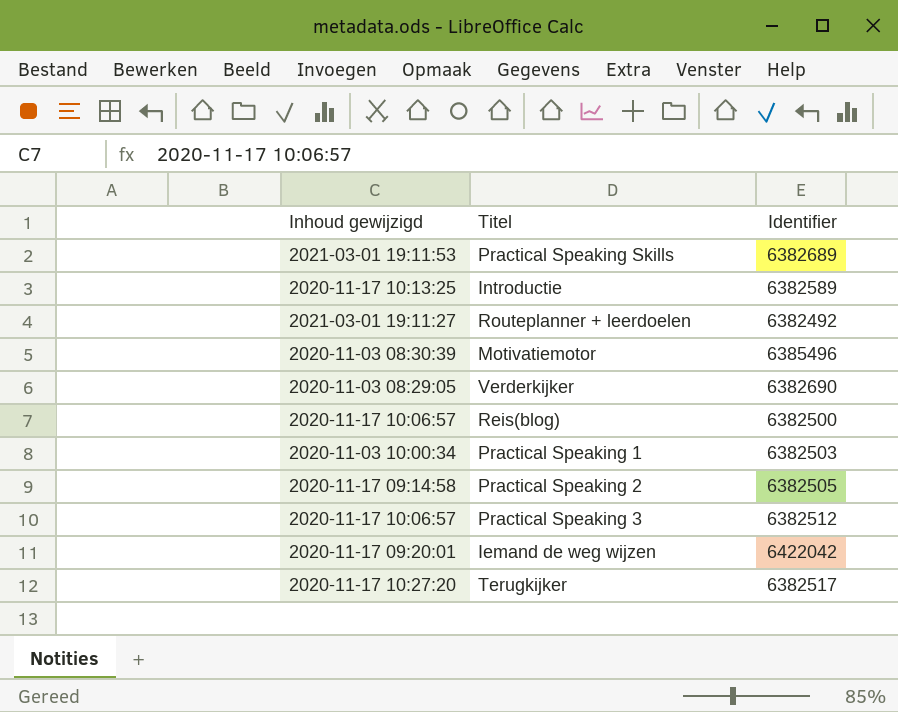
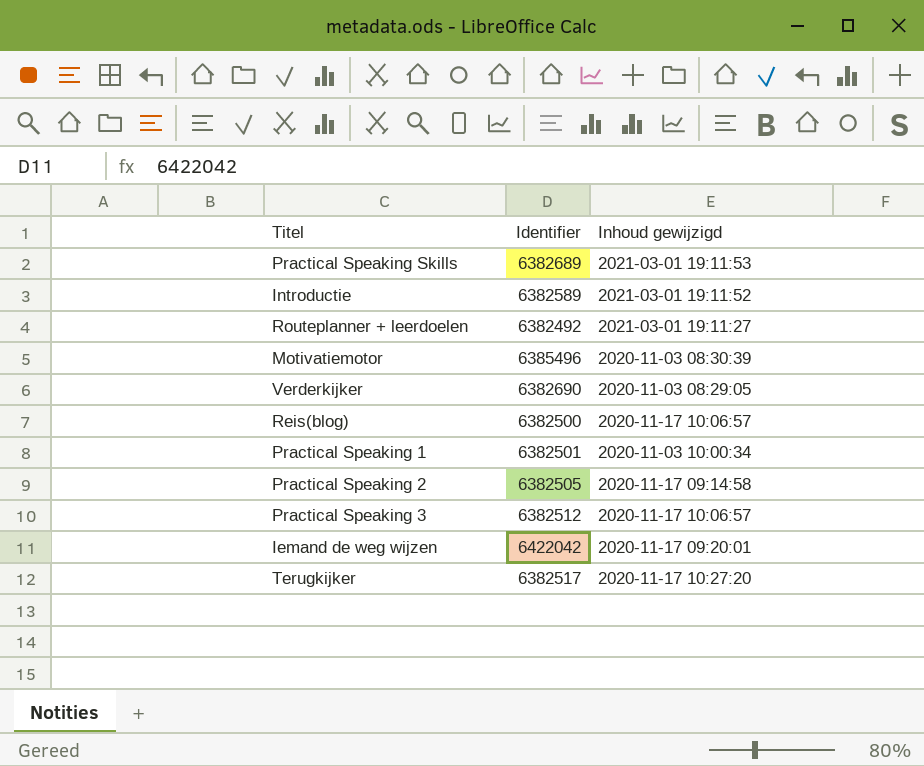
column Inhoud gewijzigd | position: 1 -> 3
Introductie | Inhoud gewijzigd: 2020-11-17 10:13:25 -> 2021-03-01 19:11:52
Practical Speaking 1 | Identifier: 6382503 -> 6382501

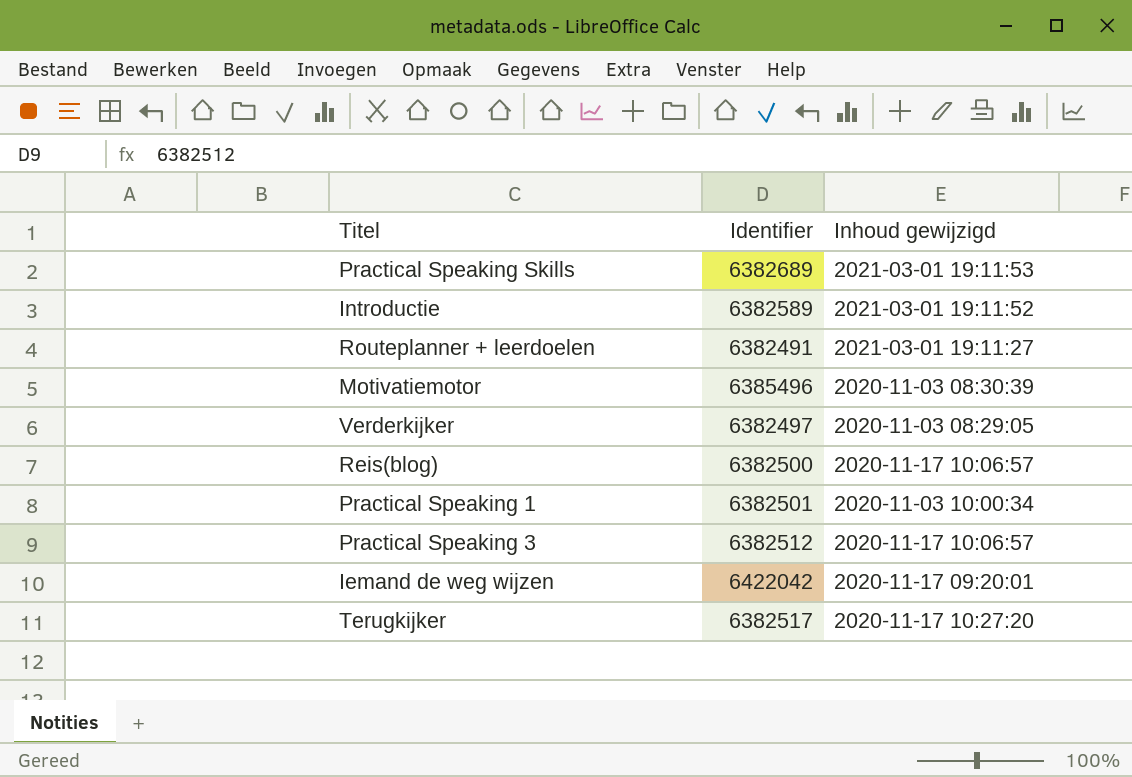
row Practical Speaking 2: 6382505 | 2020-11-17 09:14:58 -> none
Routeplanner + leerdoelen | Identifier: 6382492 -> 6382491
Verderkijker | Identifier: 6382690 -> 6382497

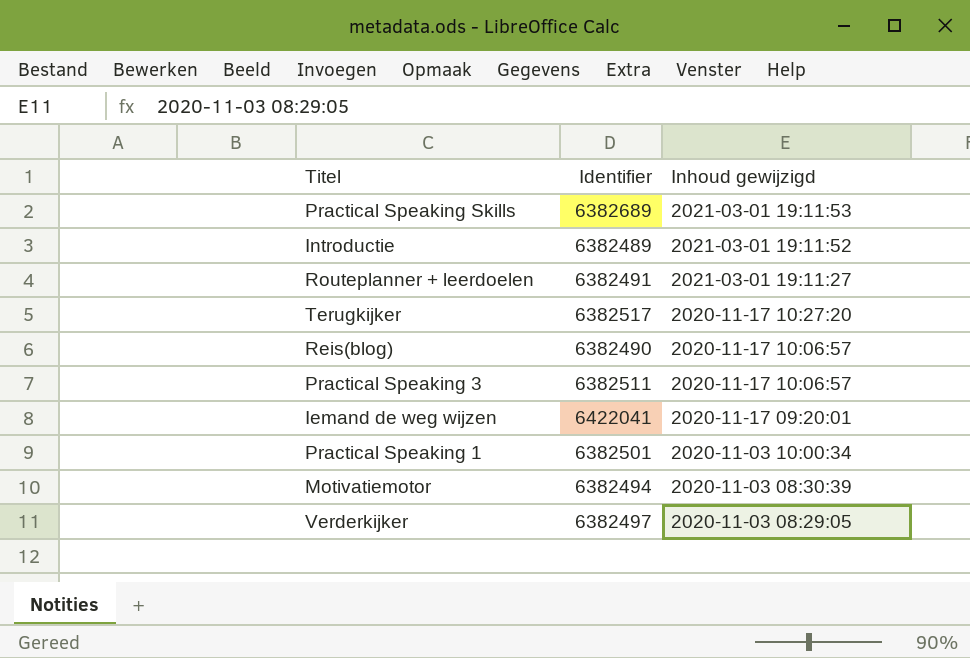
row order: none -> Inhoud gewijzigd descending
Introductie | Identifier: 6382589 -> 6382489
Reis(blog) | Identifier: 6382500 -> 6382490
Practical Speaking 3 | Identifier: 6382512 -> 6382511
Iemand de weg wijzen | Identifier: 6422042 -> 6422041
Motivatiemotor | Identifier: 6385496 -> 6382494

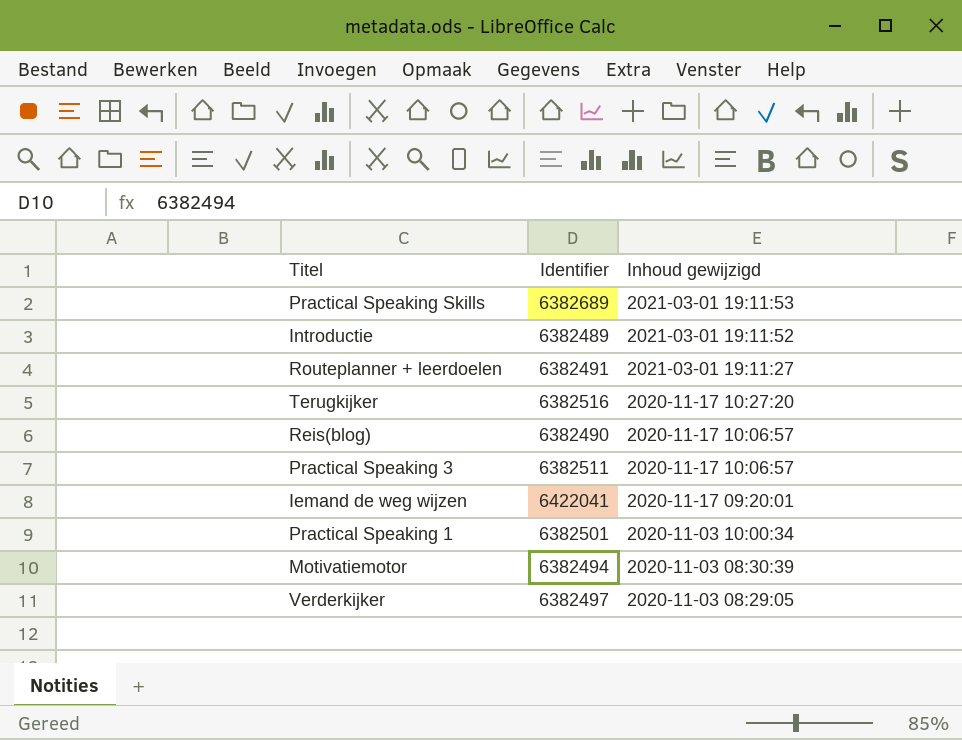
Terugkijker | Identifier: 6382517 -> 6382516

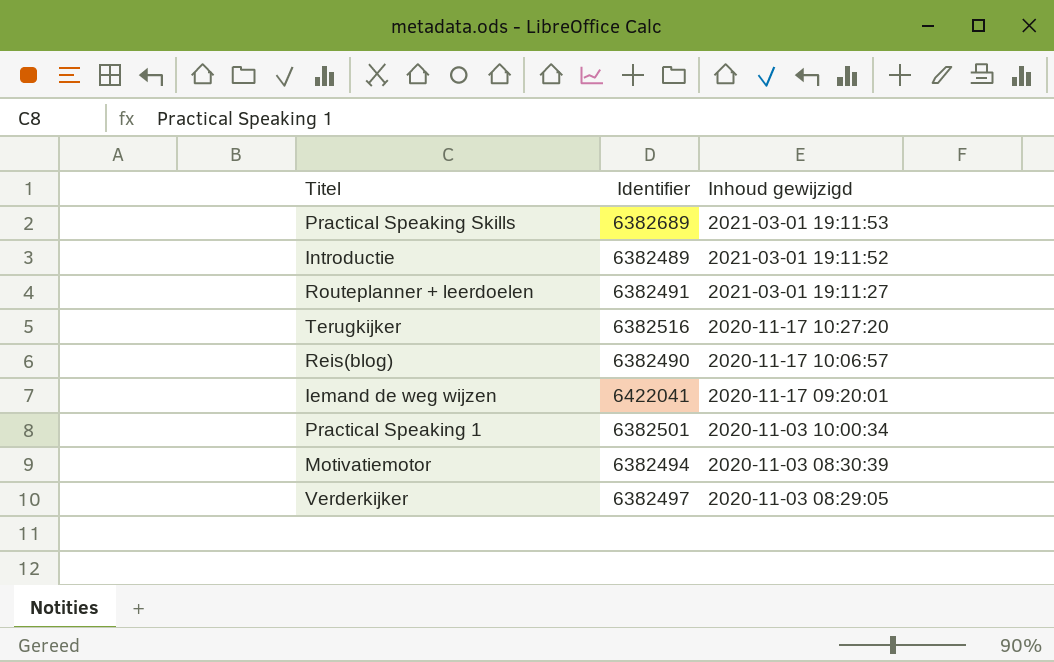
row Practical Speaking 3: 6382511 | 2020-11-17 10:06:57 -> none

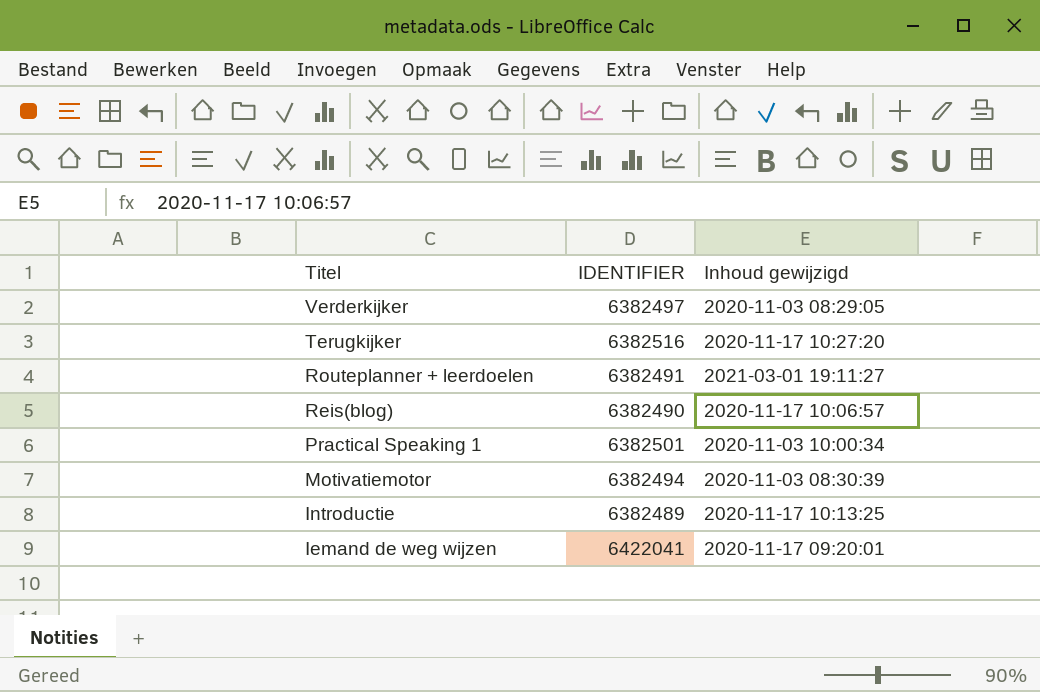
row order: Inhoud gewijzigd descending -> Titel descending
column name: Identifier -> IDENTIFIER
row Practical Speaking Skills: 6382689 | 2021-03-01 19:11:53 -> none
Introductie | Inhoud gewijzigd: 2021-03-01 19:11:52 -> 2020-11-17 10:13:25

